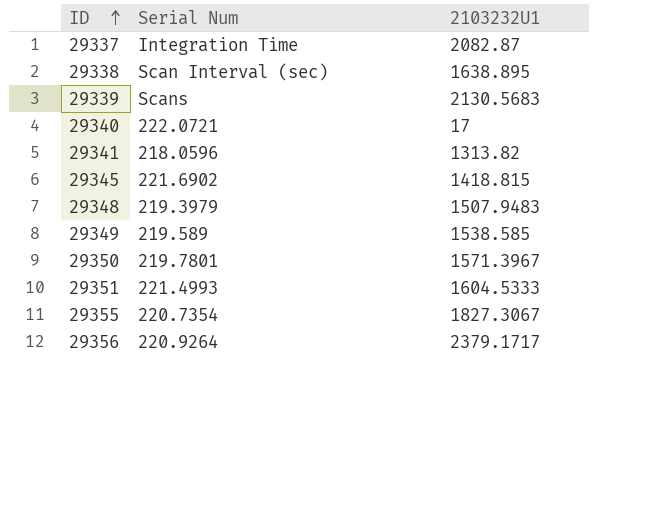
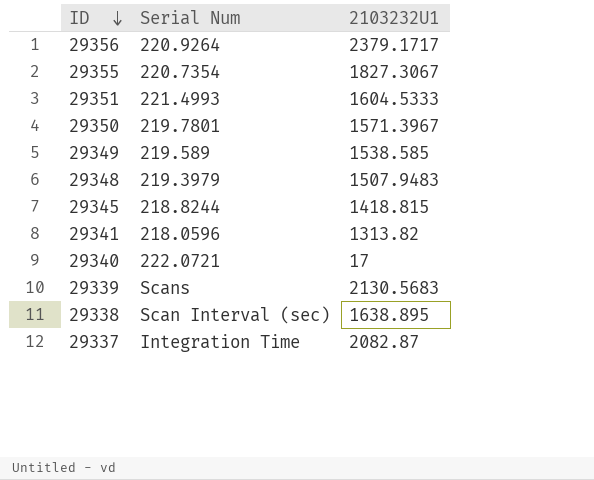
row order: ID ascending -> ID descending
29345 | Serial Num: 221.6902 -> 218.8244

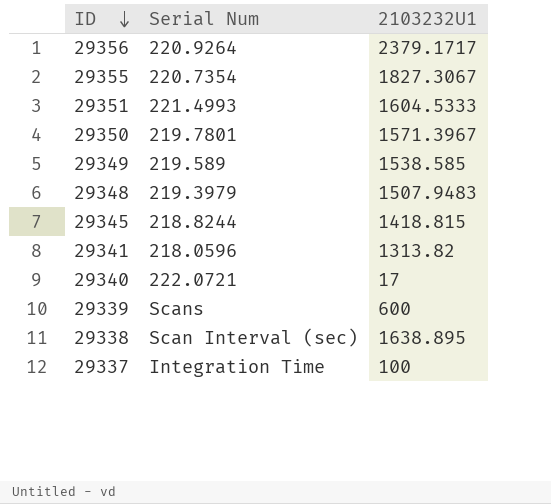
29339 | 2103232U1: 2130.5683 -> 600
29337 | 2103232U1: 2082.87 -> 100

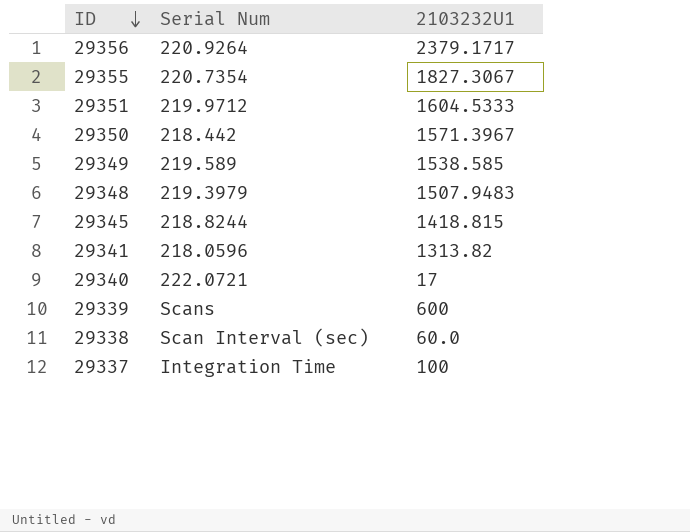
29351 | Serial Num: 221.4993 -> 219.9712
29350 | Serial Num: 219.7801 -> 218.442
29338 | 2103232U1: 1638.895 -> 60.0

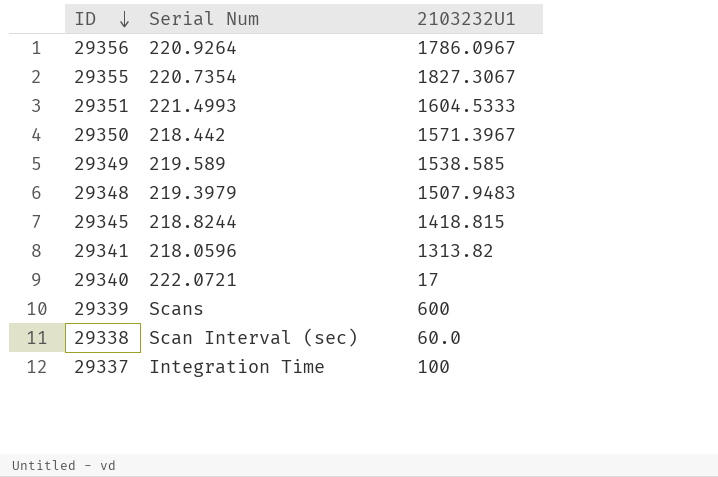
29356 | 2103232U1: 2379.1717 -> 1786.0967
29351 | Serial Num: 219.9712 -> 221.4993

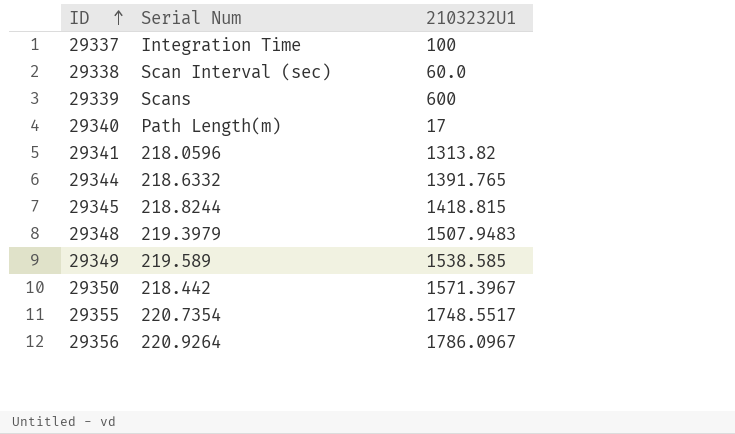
row order: ID descending -> ID ascending
row 29351: 221.4993 | 1604.5333 -> none
29340 | Serial Num: 222.0721 -> Path Length(m)
row 29344: none -> 218.6332 | 1391.765
29355 | 2103232U1: 1827.3067 -> 1748.5517

